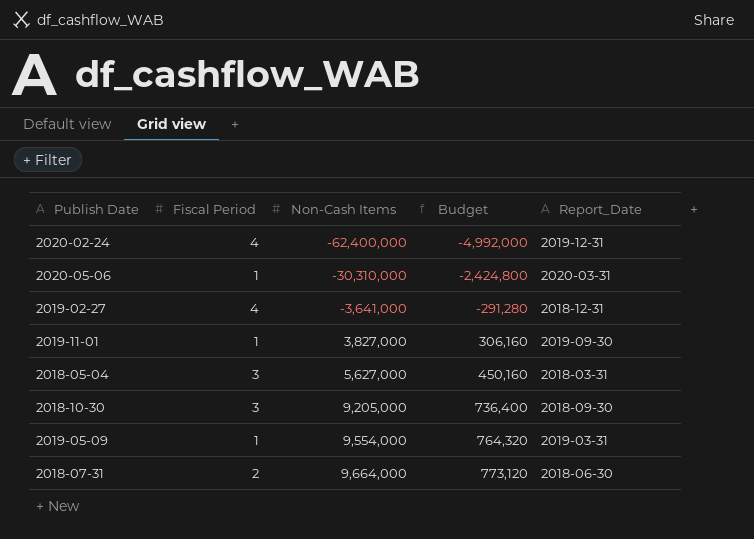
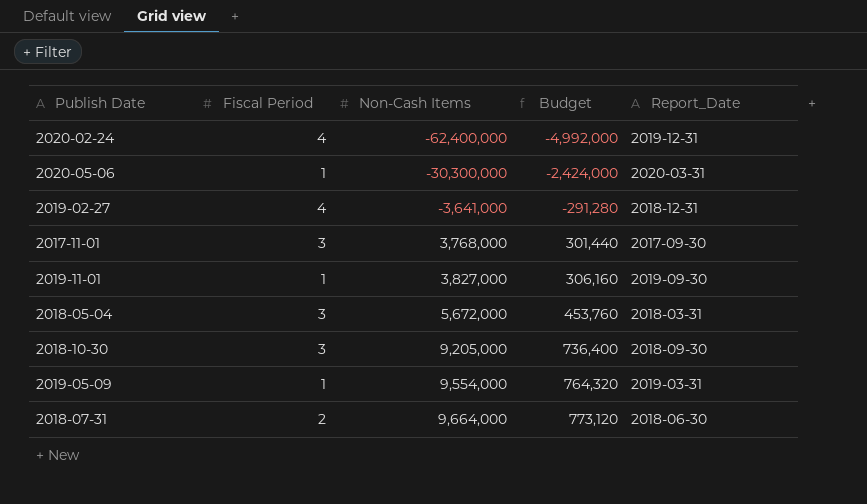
2020-05-06 | Non-Cash Items: -30,310,000 -> -30,300,000
2020-05-06 | Budget: -2,424,800 -> -2,424,000
row 2017-11-01: none -> 3 | 3,768,000 | 301,440 | 2017-09-30
2018-05-04 | Non-Cash Items: 5,627,000 -> 5,672,000
2018-05-04 | Budget: 450,160 -> 453,760

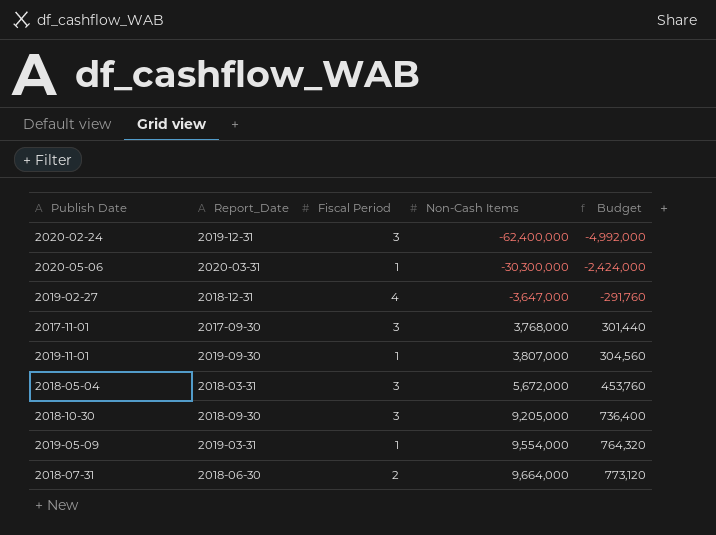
column Report_Date | position: 5 -> 2
2020-02-24 | Fiscal Period: 4 -> 3
2019-02-27 | Non-Cash Items: -3,641,000 -> -3,647,000
2019-02-27 | Budget: -291,280 -> -291,760
2019-11-01 | Non-Cash Items: 3,827,000 -> 3,807,000
2019-11-01 | Budget: 306,160 -> 304,560

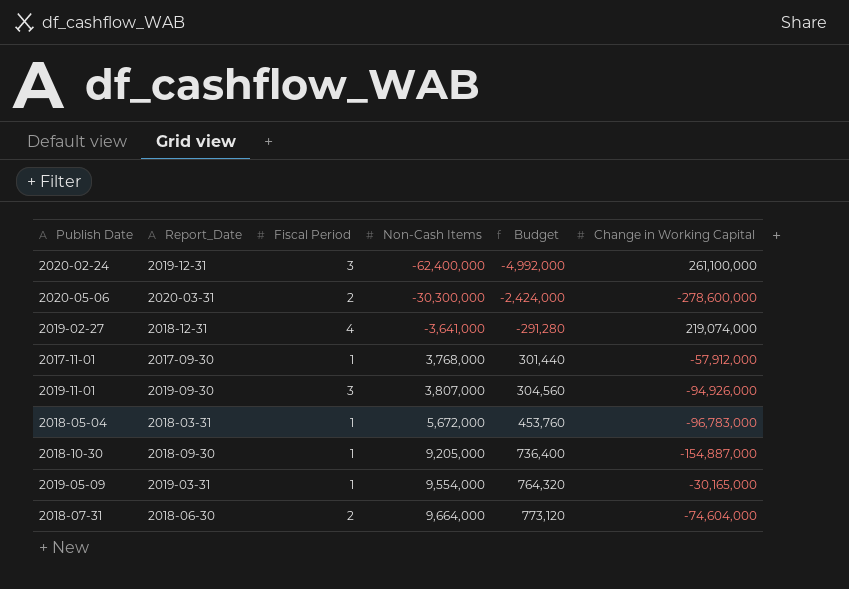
column Change in Working Capital | position: none -> 6
2020-05-06 | Fiscal Period: 1 -> 2
2019-02-27 | Non-Cash Items: -3,647,000 -> -3,641,000
2019-02-27 | Budget: -291,760 -> -291,280
2017-11-01 | Fiscal Period: 3 -> 1
2019-11-01 | Fiscal Period: 1 -> 3
2018-05-04 | Fiscal Period: 3 -> 1
2018-10-30 | Fiscal Period: 3 -> 1

